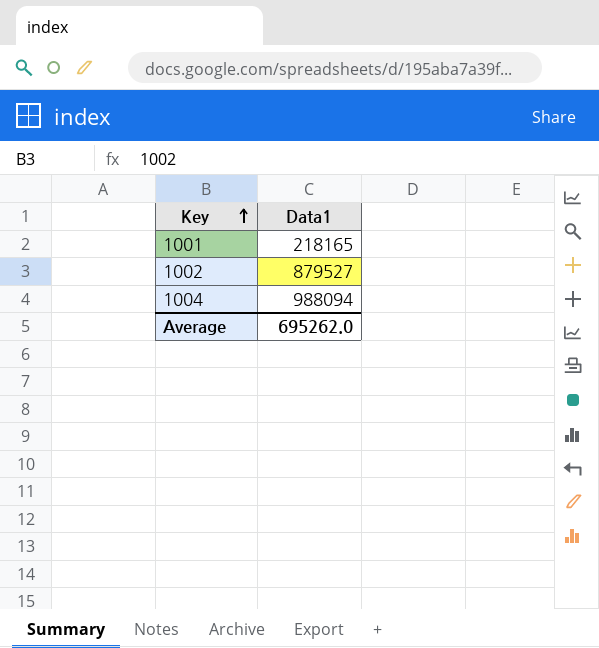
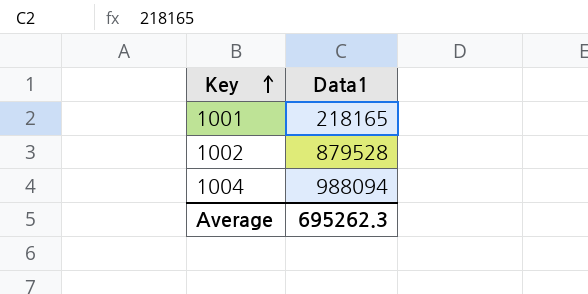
1002 | Data1: 879527 -> 879528
Average | Data1: 695262.0 -> 695262.3

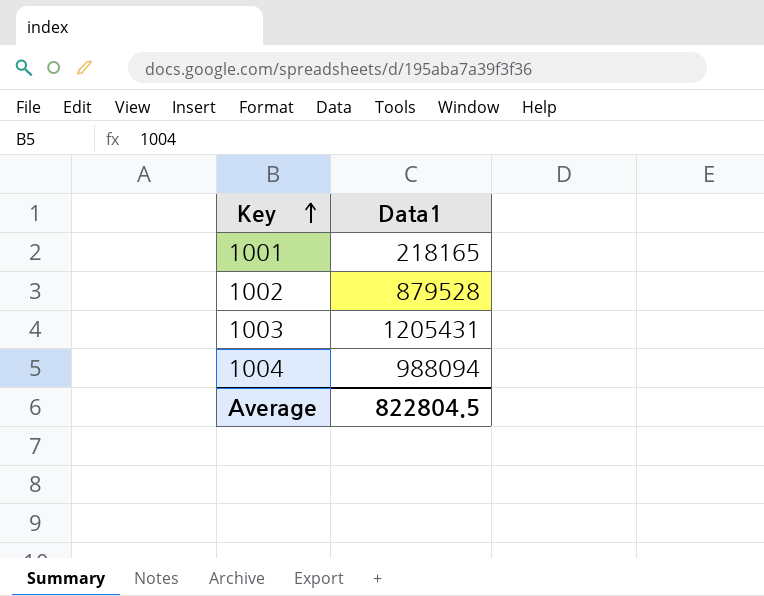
row 1003: none -> 1205431
Average | Data1: 695262.3 -> 822804.5

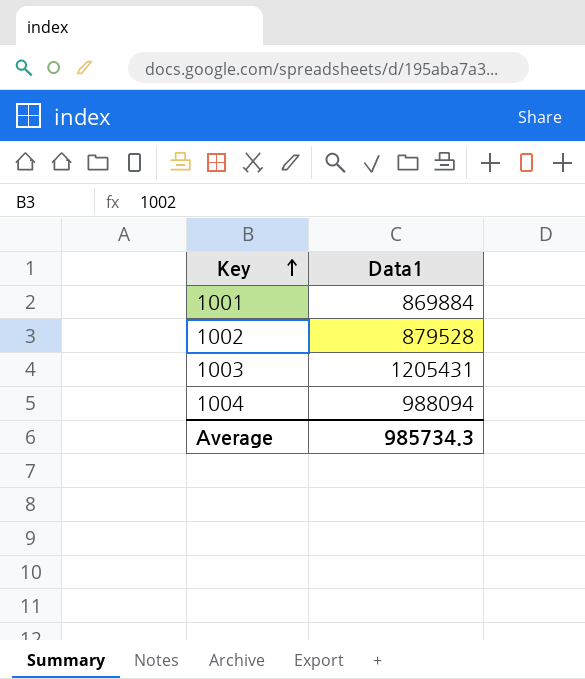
1001 | Data1: 218165 -> 869884
Average | Data1: 822804.5 -> 985734.3

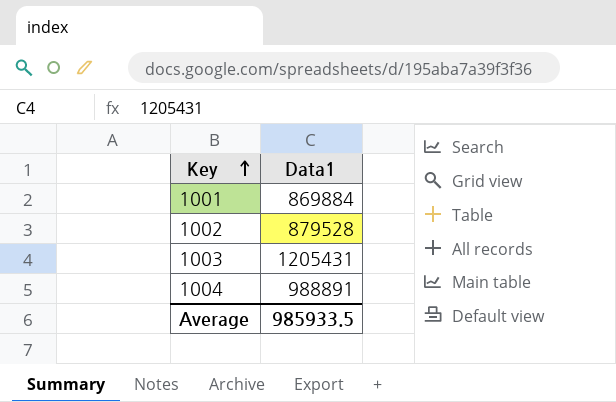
1004 | Data1: 988094 -> 988891
Average | Data1: 985734.3 -> 985933.5

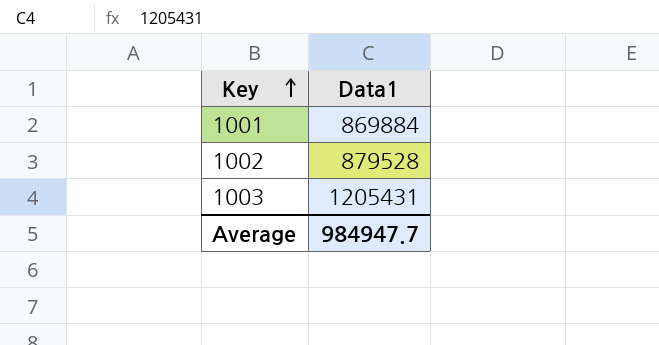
row 1004: 988891 -> none
Average | Data1: 985933.5 -> 984947.7

